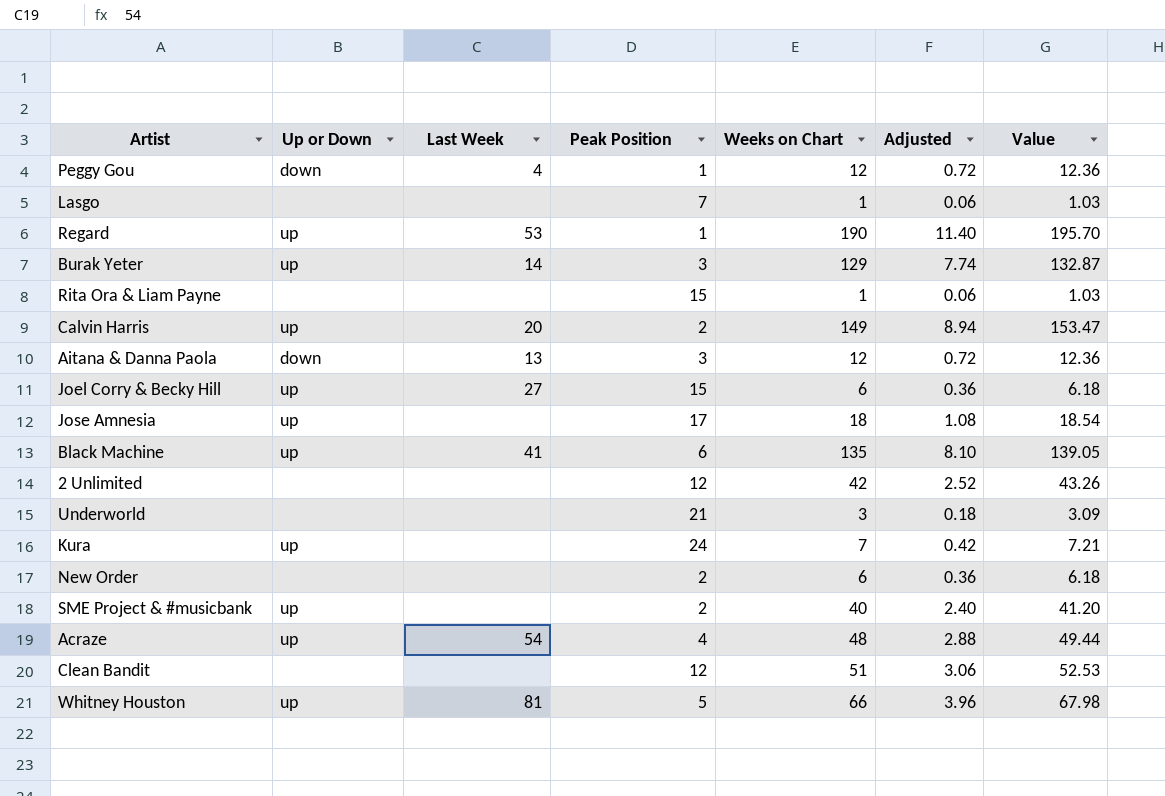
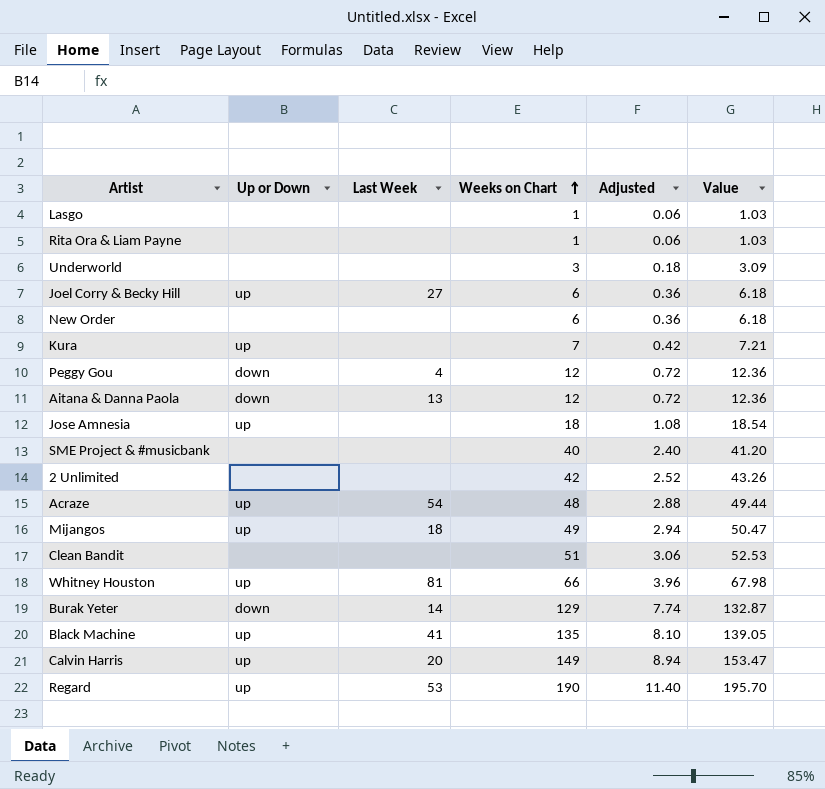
row order: none -> Weeks on Chart ascending
column Peak Position | position: 4 -> none
SME Project & #musicbank | Up or Down: up -> none
row Mijangos: none -> up | 18 | 49 | 2.94 | 50.47
Burak Yeter | Up or Down: up -> down

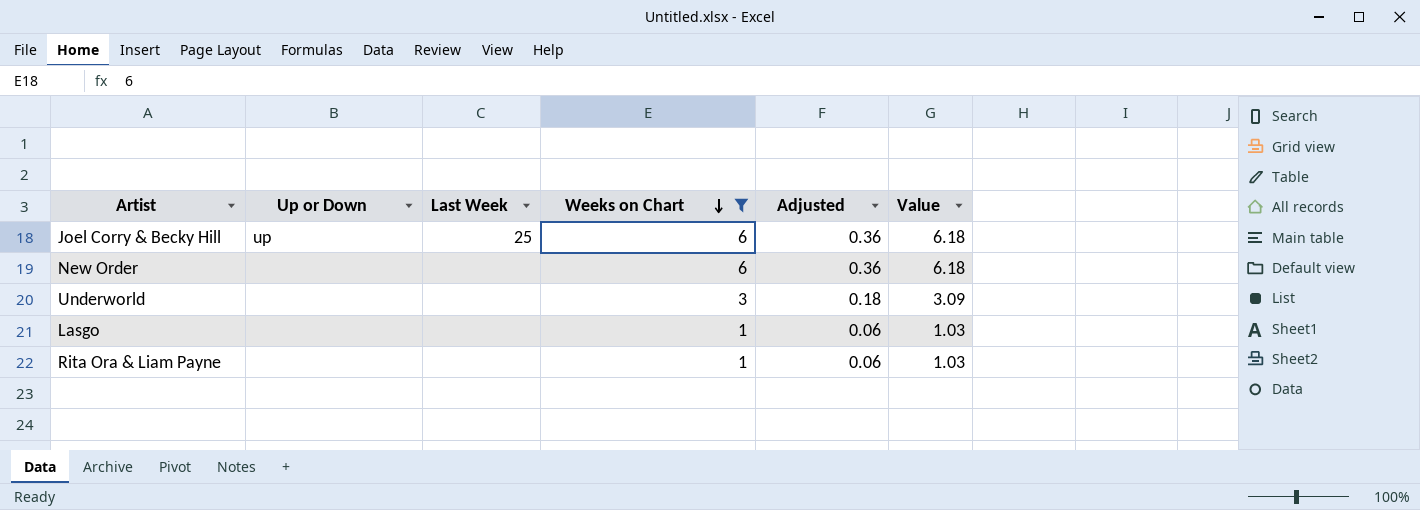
filter: none -> Weeks on Chart <= 6
row order: Weeks on Chart ascending -> Weeks on Chart descending
Joel Corry & Becky Hill | Last Week: 27 -> 25

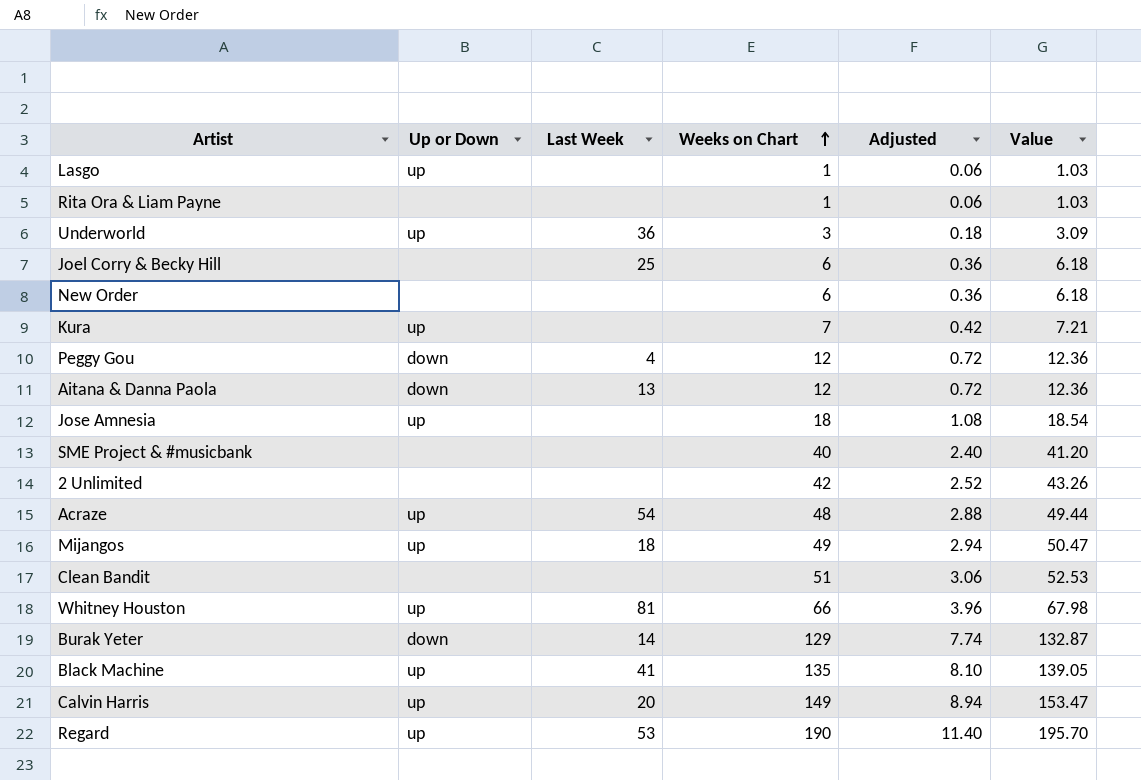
filter: Weeks on Chart <= 6 -> none
row order: Weeks on Chart descending -> Weeks on Chart ascending
Lasgo | Up or Down: none -> up
Underworld | Up or Down: none -> up
Underworld | Last Week: none -> 36
Joel Corry & Becky Hill | Up or Down: up -> none

